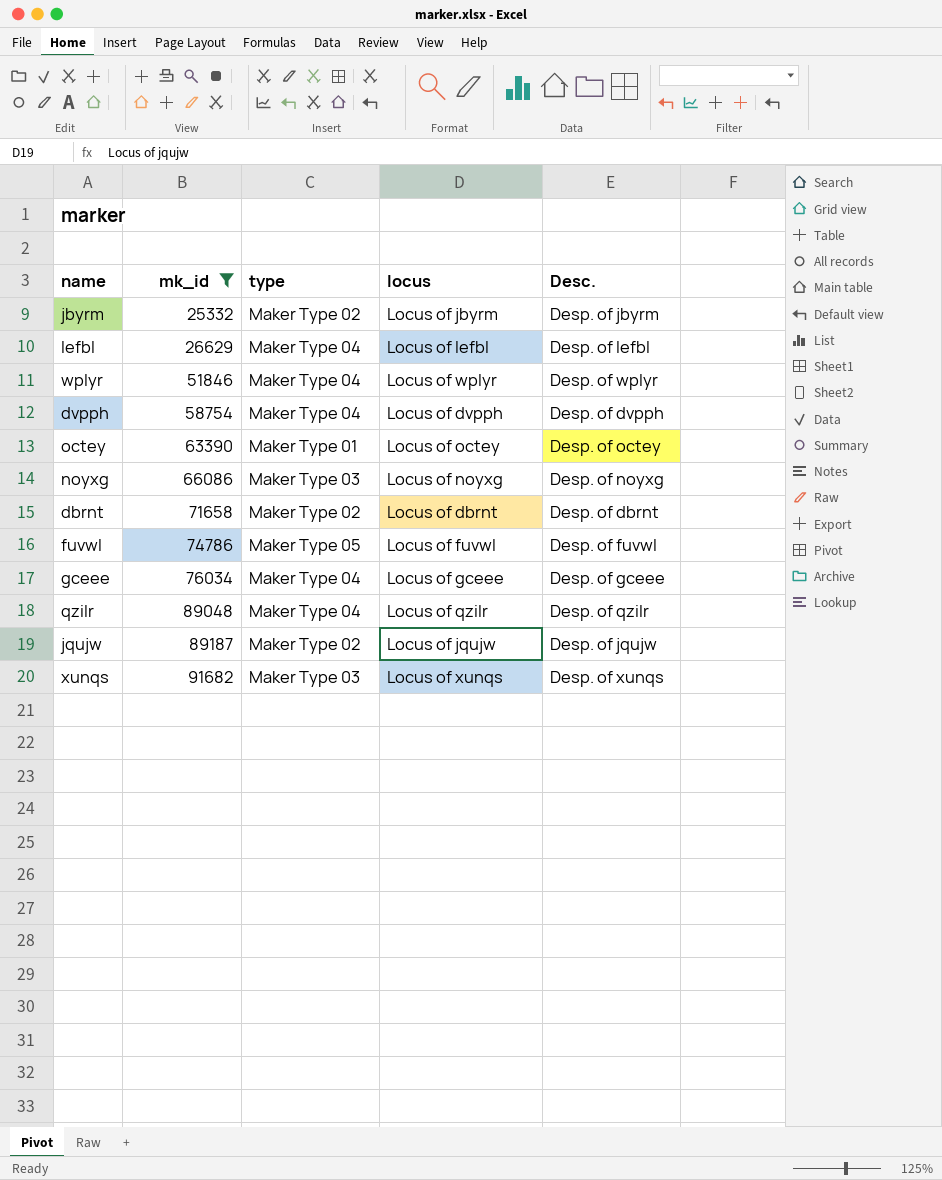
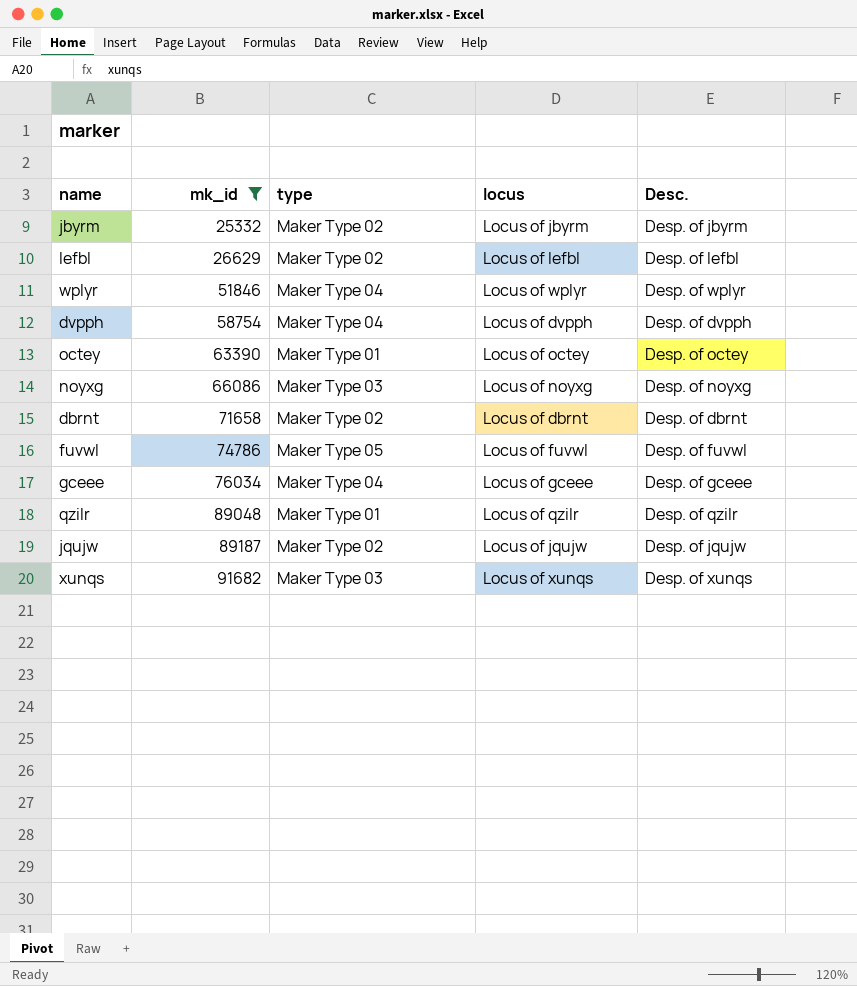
lefbl | type: Maker Type 04 -> Maker Type 02
qzilr | type: Maker Type 04 -> Maker Type 01

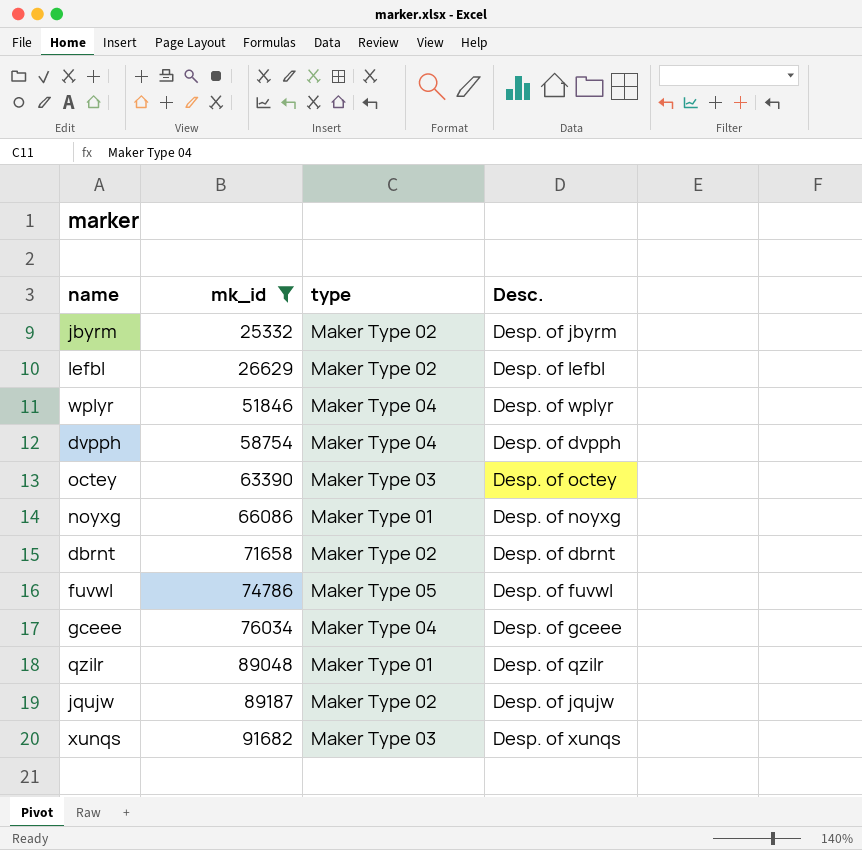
column locus | position: 4 -> none
octey | type: Maker Type 01 -> Maker Type 03
noyxg | type: Maker Type 03 -> Maker Type 01

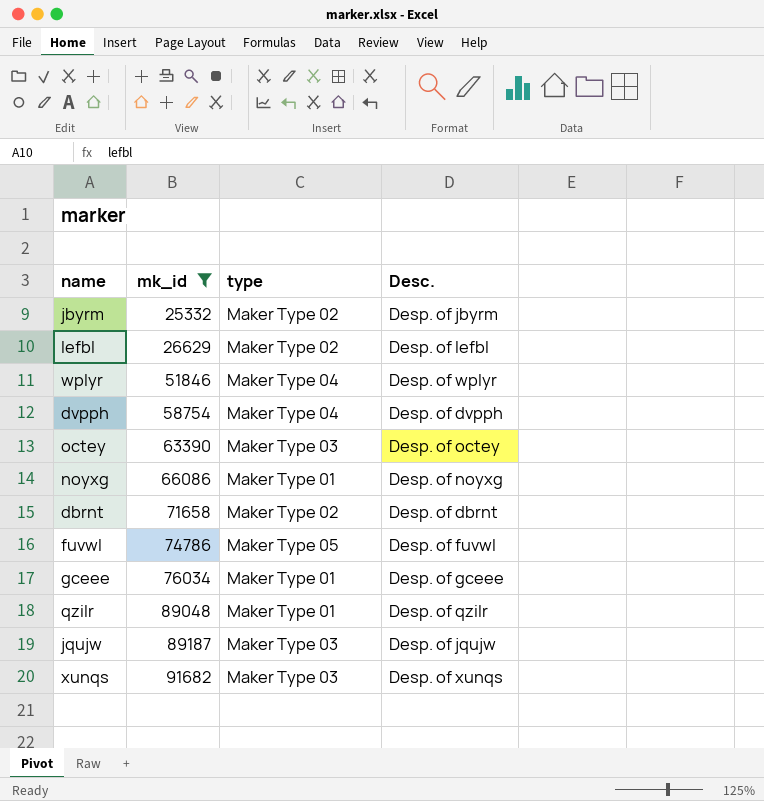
gceee | type: Maker Type 04 -> Maker Type 01
jqujw | type: Maker Type 02 -> Maker Type 03

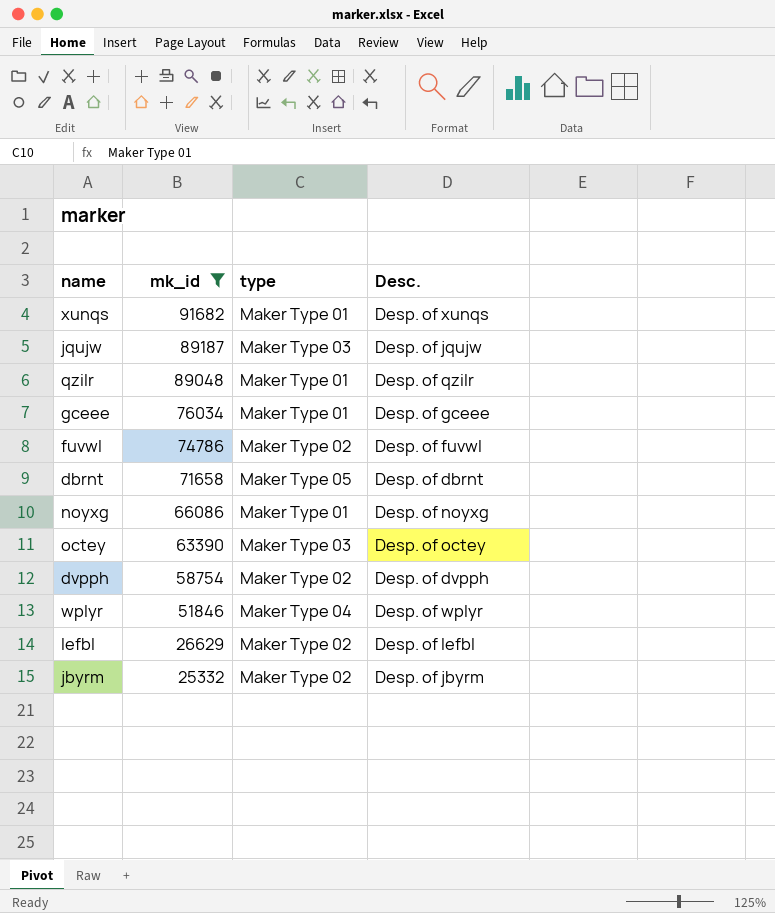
row order: mk_id ascending -> mk_id descending
xunqs | type: Maker Type 03 -> Maker Type 01
fuvwl | type: Maker Type 05 -> Maker Type 02
dbrnt | type: Maker Type 02 -> Maker Type 05
dvpph | type: Maker Type 04 -> Maker Type 02

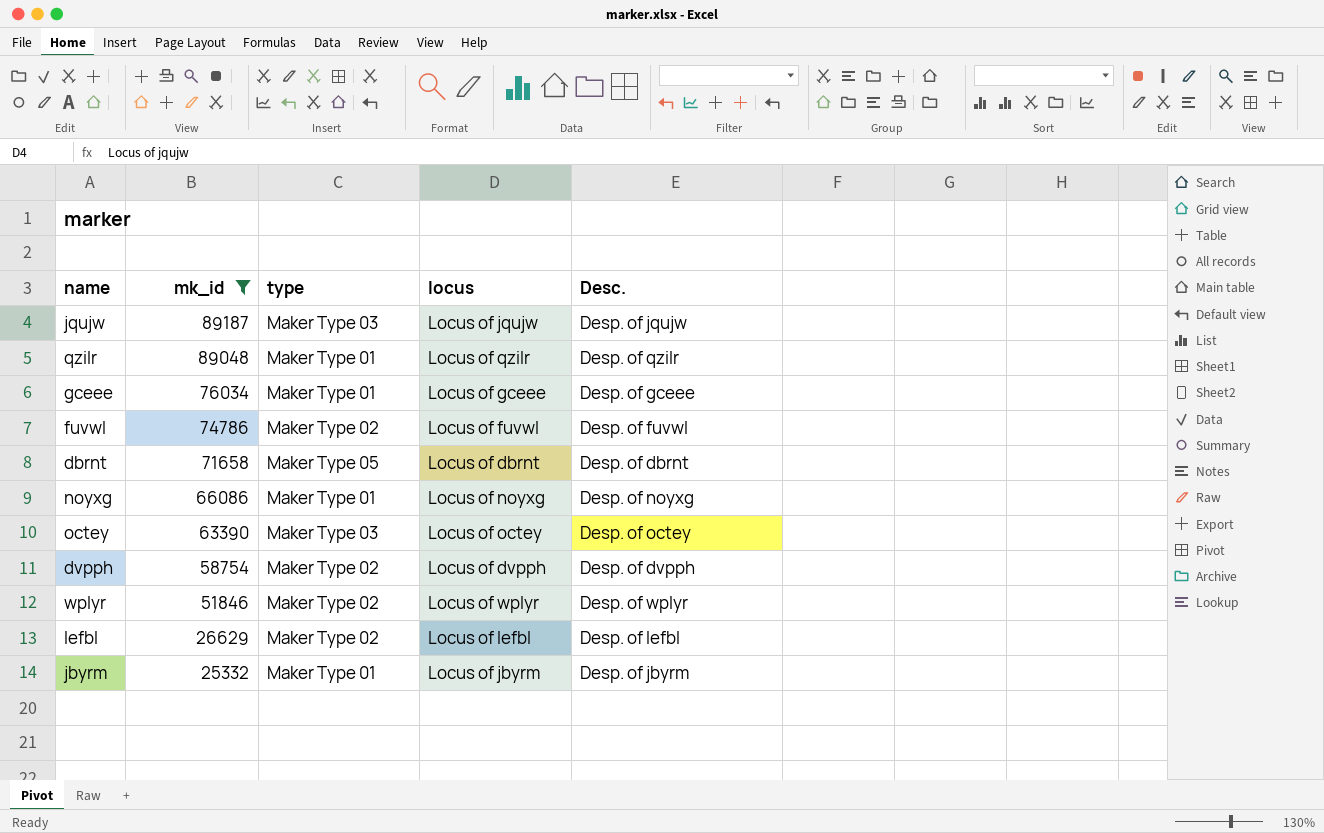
column locus | position: none -> 4
row xunqs: 91682 | Maker Type 01 | Desp. of xunqs -> none
wplyr | type: Maker Type 04 -> Maker Type 02
jbyrm | type: Maker Type 02 -> Maker Type 01

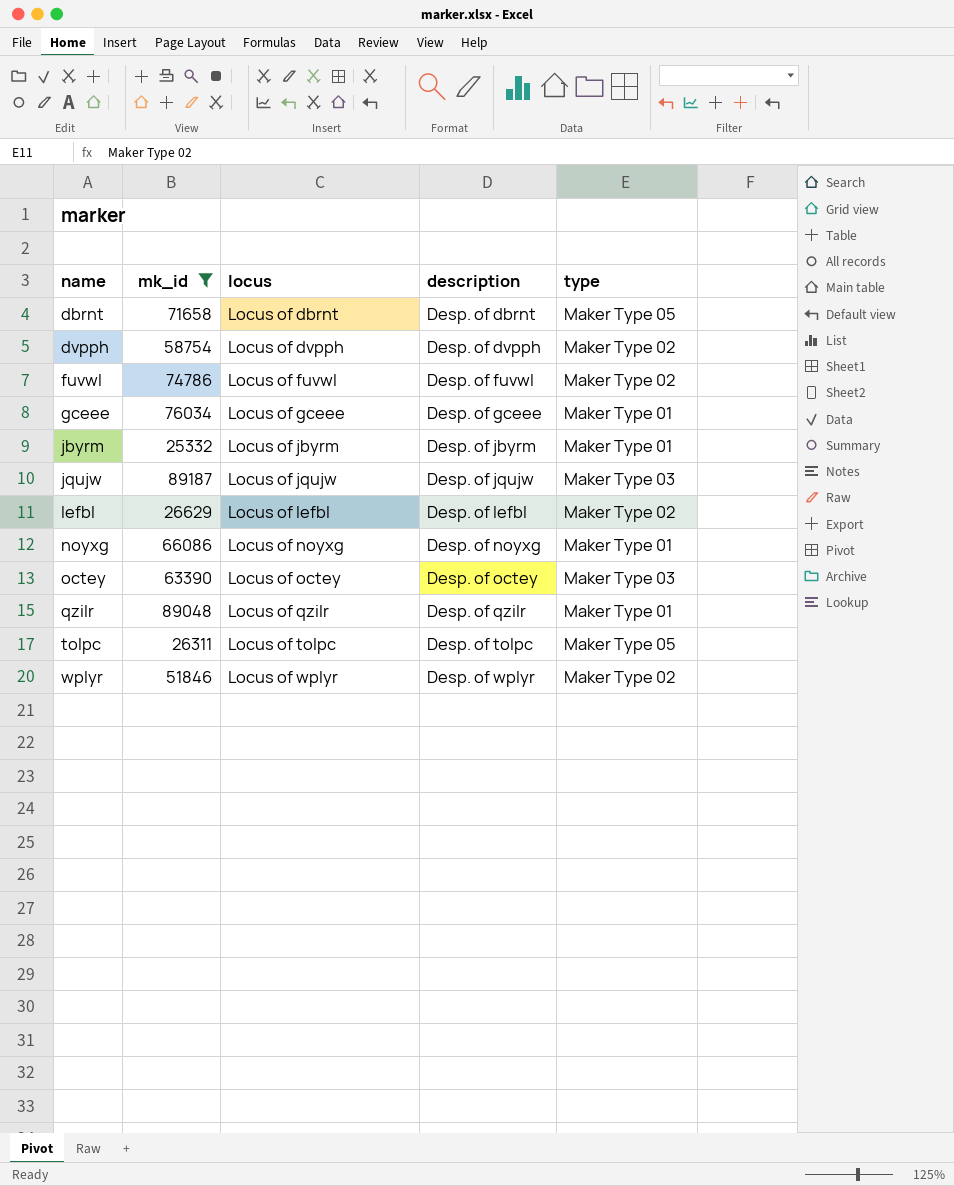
row order: mk_id descending -> name ascending
column name: Desc. -> description
column type | position: 3 -> 5
row tolpc: none -> 26311 | Locus of tolpc | Desp. of tolpc | Maker Type 05

